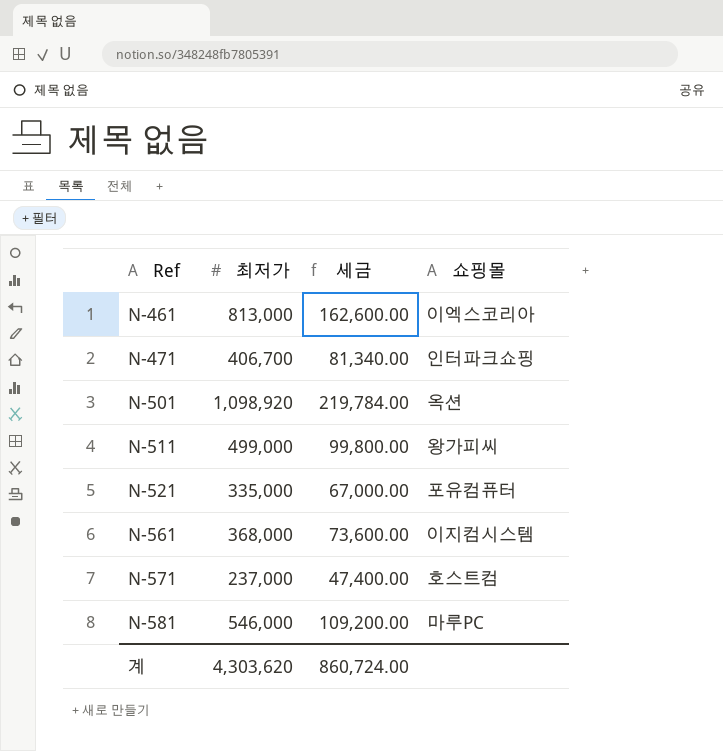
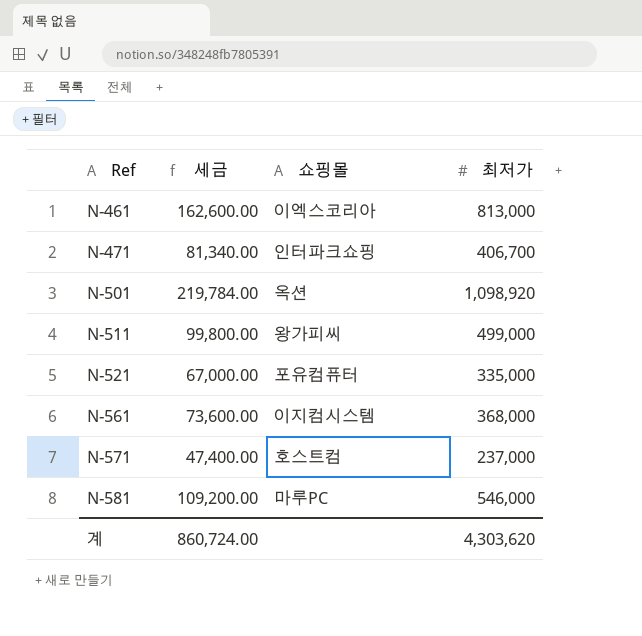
column 최저가 | position: 2 -> 4

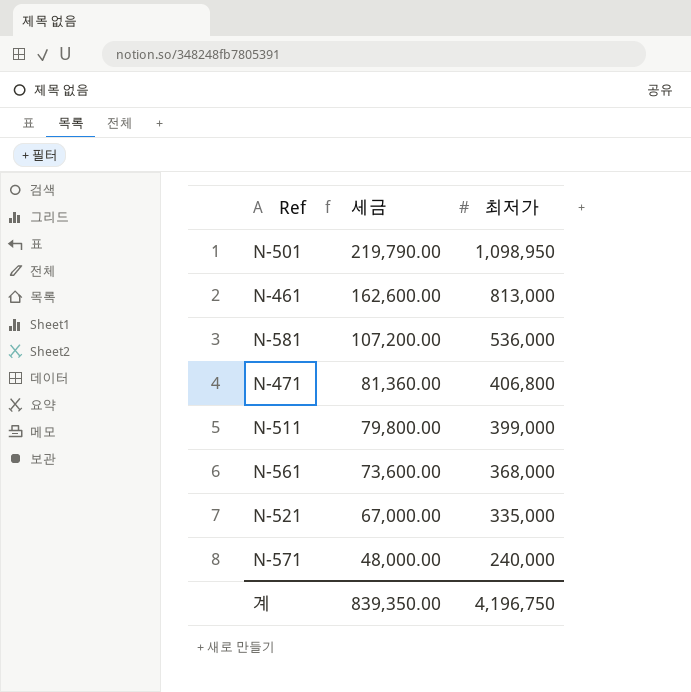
row order: Ref ascending -> 세금 descending
column 쇼핑몰 | position: 3 -> none
N-501 | 세금: 219,784.00 -> 219,790.00
N-501 | 최저가: 1,098,920 -> 1,098,950
N-581 | 세금: 109,200.00 -> 107,200.00
N-581 | 최저가: 546,000 -> 536,000
N-471 | 세금: 81,340.00 -> 81,360.00
N-471 | 최저가: 406,700 -> 406,800
N-511 | 세금: 99,800.00 -> 79,800.00
N-511 | 최저가: 499,000 -> 399,000
N-571 | 세금: 47,400.00 -> 48,000.00
N-571 | 최저가: 237,000 -> 240,000
계 | 세금: 860,724.00 -> 839,350.00
계 | 최저가: 4,303,620 -> 4,196,750

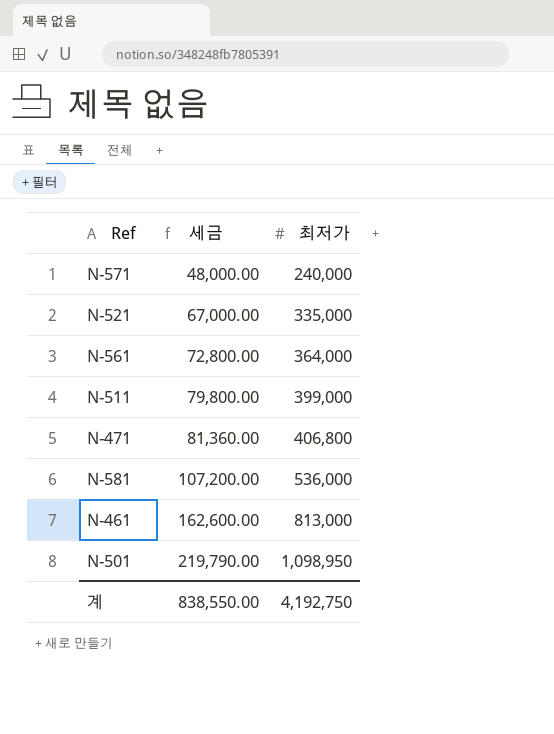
row order: 세금 descending -> 세금 ascending
N-561 | 세금: 73,600.00 -> 72,800.00
N-561 | 최저가: 368,000 -> 364,000
계 | 세금: 839,350.00 -> 838,550.00
계 | 최저가: 4,196,750 -> 4,192,750

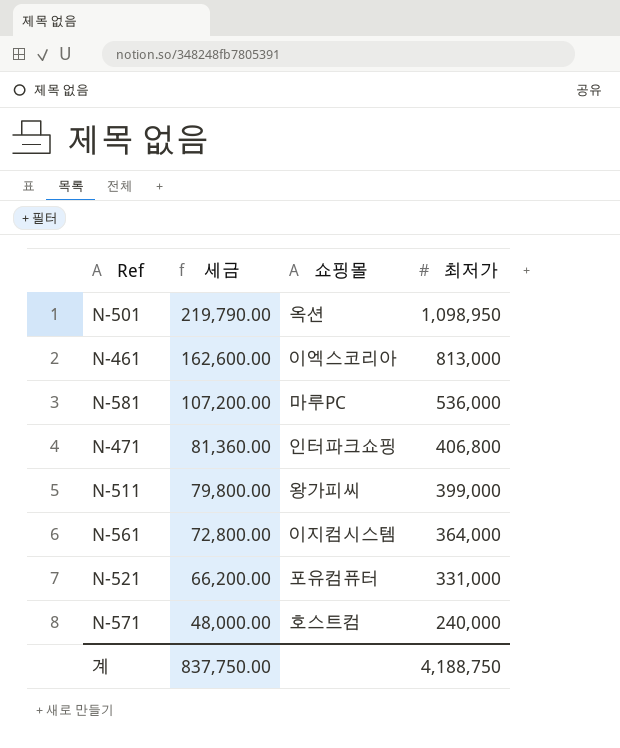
row order: 세금 ascending -> 세금 descending
column 쇼핑몰 | position: none -> 3
N-521 | 세금: 67,000.00 -> 66,200.00
N-521 | 최저가: 335,000 -> 331,000
계 | 세금: 838,550.00 -> 837,750.00
계 | 최저가: 4,192,750 -> 4,188,750

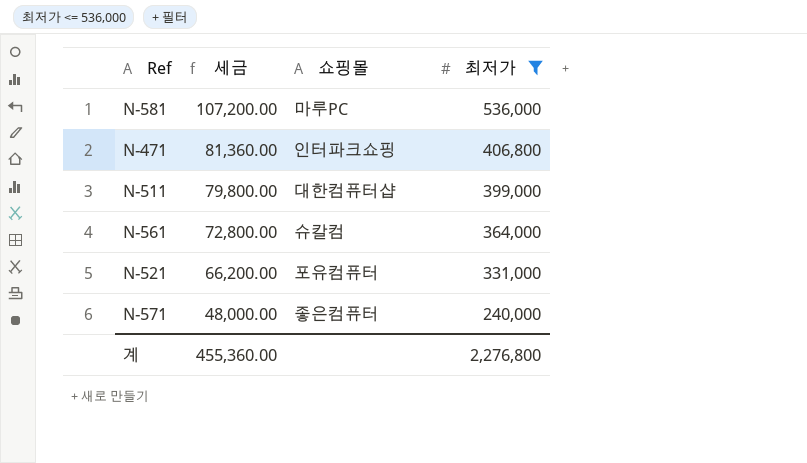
filter: none -> 최저가 <= 536,000
N-511 | 쇼핑몰: 왕가피씨 -> 대한컴퓨터샵
N-561 | 쇼핑몰: 이지컴시스템 -> 슈칼컴
N-571 | 쇼핑몰: 호스트컴 -> 좋은컴퓨터
계 | 세금: 837,750.00 -> 455,360.00
계 | 최저가: 4,188,750 -> 2,276,800

